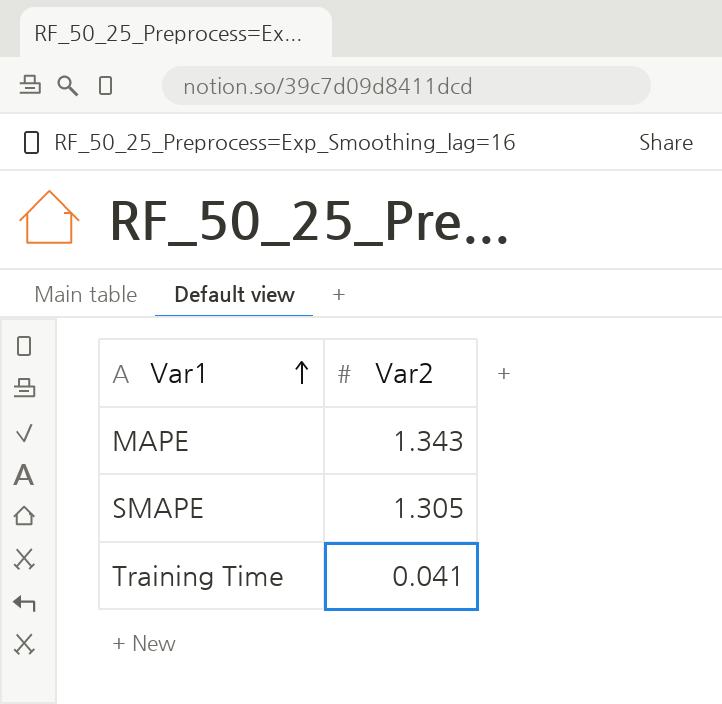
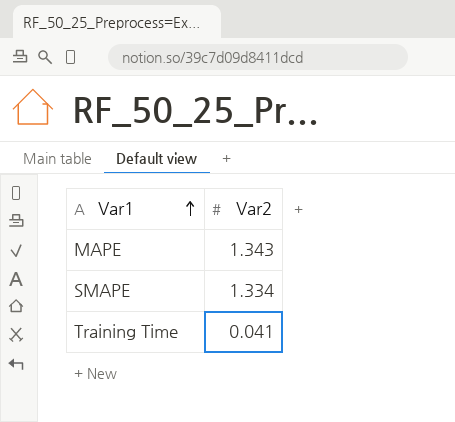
SMAPE | Var2: 1.305 -> 1.334

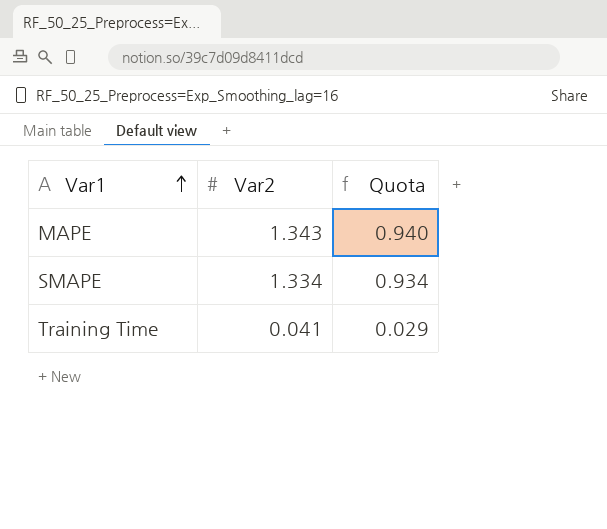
column Quota | formula: none -> [Var2] * 0.7

